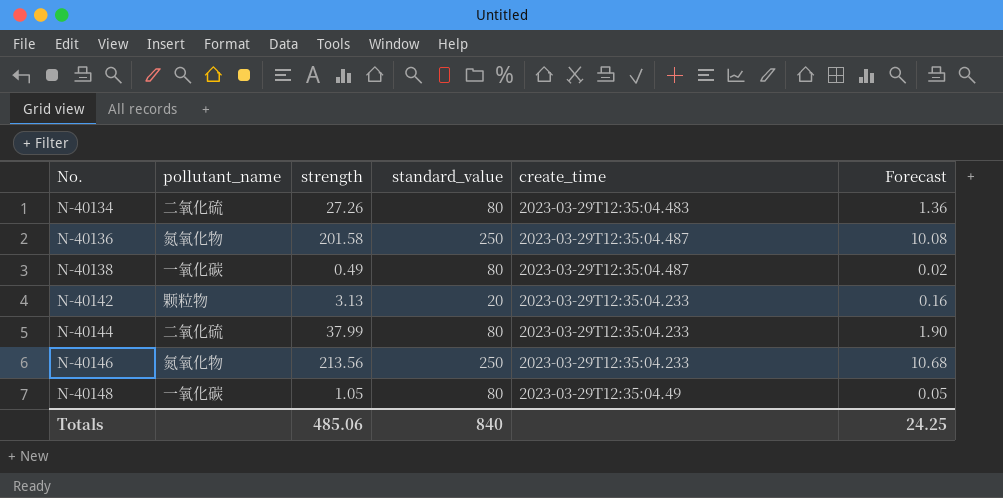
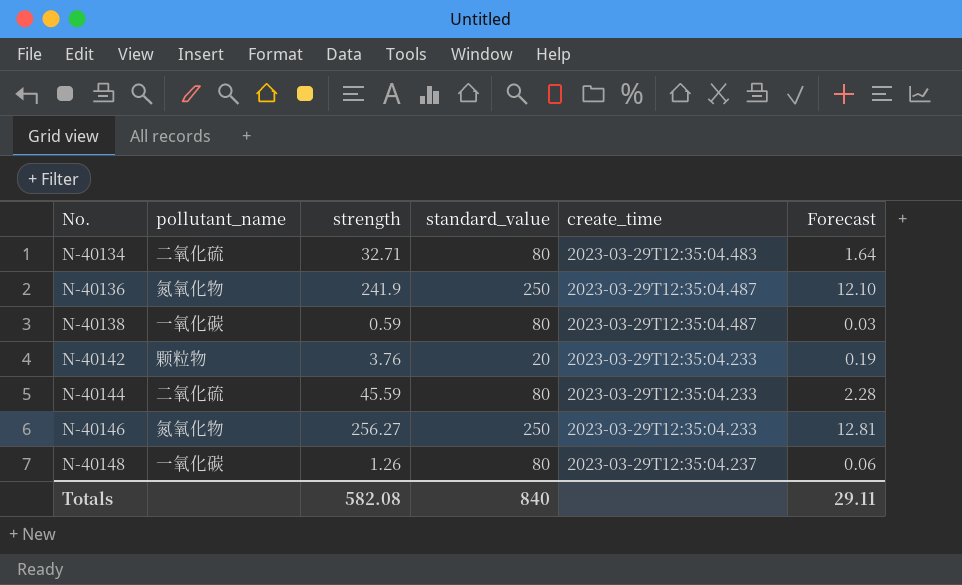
N-40134 | strength: 27.26 -> 32.71
N-40134 | Forecast: 1.36 -> 1.64
N-40136 | strength: 201.58 -> 241.9
N-40136 | Forecast: 10.08 -> 12.10
N-40138 | strength: 0.49 -> 0.59
N-40138 | Forecast: 0.02 -> 0.03
N-40142 | strength: 3.13 -> 3.76
N-40142 | Forecast: 0.16 -> 0.19
N-40144 | strength: 37.99 -> 45.59
N-40144 | Forecast: 1.90 -> 2.28
N-40146 | strength: 213.56 -> 256.27
N-40146 | Forecast: 10.68 -> 12.81
N-40148 | strength: 1.05 -> 1.26
N-40148 | create_time: 2023-03-29T12:35:04.49 -> 2023-03-29T12:35:04.237
N-40148 | Forecast: 0.05 -> 0.06
Totals | strength: 485.06 -> 582.08
Totals | Forecast: 24.25 -> 29.11

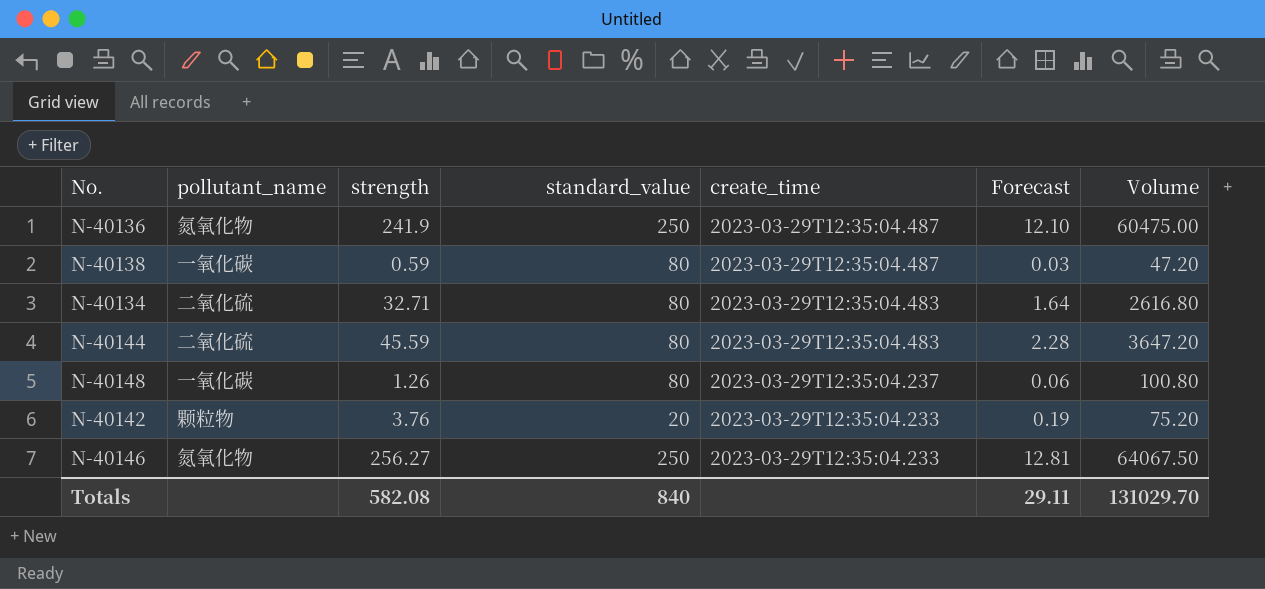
row order: No. ascending -> create_time descending
column Volume | formula: none -> [strength] * [standard_value]
N-40144 | create_time: 2023-03-29T12:35:04.233 -> 2023-03-29T12:35:04.483

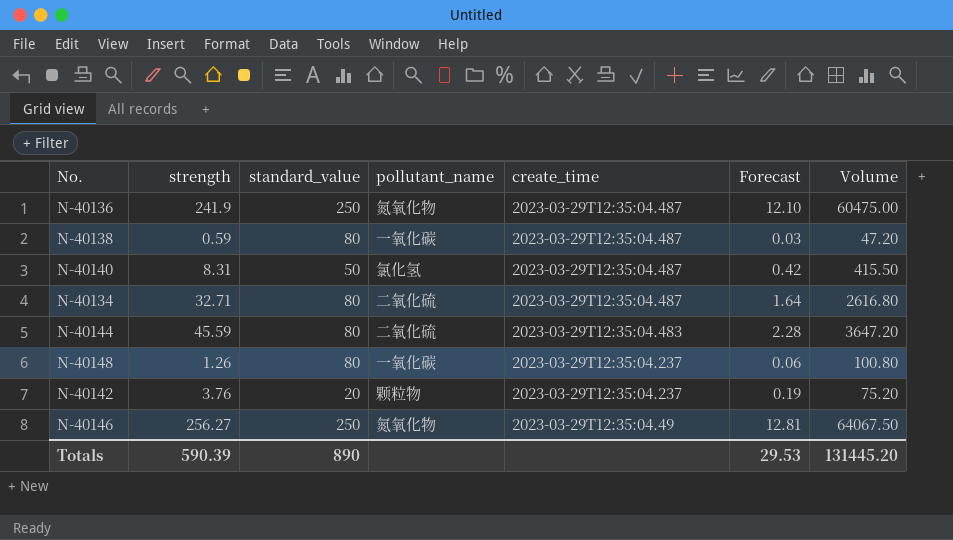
column pollutant_name | position: 2 -> 4
row N-40140: none -> 8.31 | 50 | 氯化氢 | 2023-03-29T12:35:04.487 | 0.42 | 415.50
N-40134 | create_time: 2023-03-29T12:35:04.483 -> 2023-03-29T12:35:04.487
N-40142 | create_time: 2023-03-29T12:35:04.233 -> 2023-03-29T12:35:04.237
N-40146 | create_time: 2023-03-29T12:35:04.233 -> 2023-03-29T12:35:04.49
Totals | strength: 582.08 -> 590.39
Totals | standard_value: 840 -> 890
Totals | Forecast: 29.11 -> 29.53
Totals | Volume: 131029.70 -> 131445.20

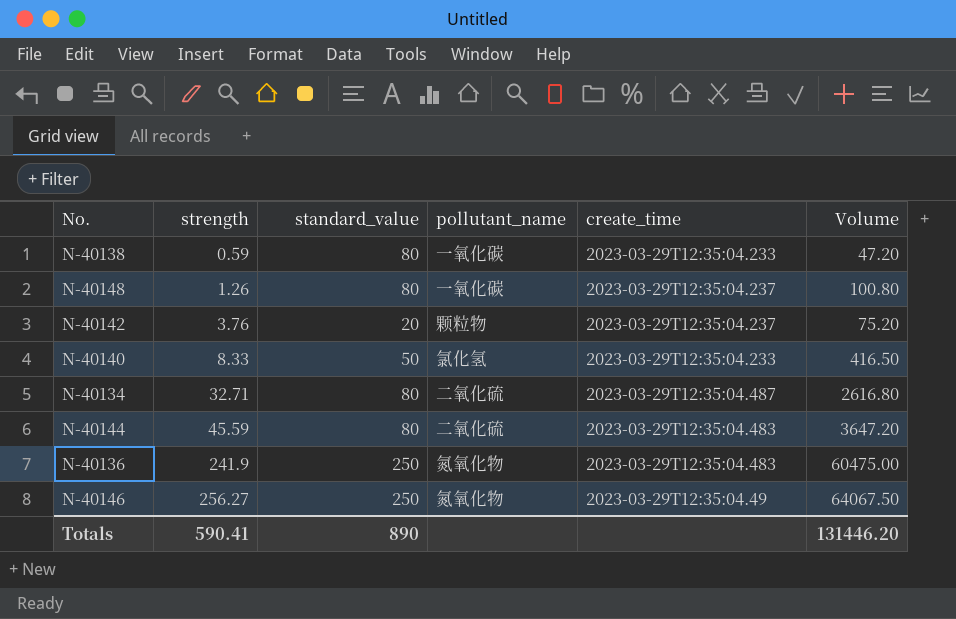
row order: create_time descending -> strength ascending
column Forecast | formula: [strength] * 0.05 -> none
N-40138 | create_time: 2023-03-29T12:35:04.487 -> 2023-03-29T12:35:04.233
N-40140 | strength: 8.31 -> 8.33
N-40140 | create_time: 2023-03-29T12:35:04.487 -> 2023-03-29T12:35:04.233
N-40140 | Volume: 415.50 -> 416.50
N-40136 | create_time: 2023-03-29T12:35:04.487 -> 2023-03-29T12:35:04.483
Totals | strength: 590.39 -> 590.41
Totals | Volume: 131445.20 -> 131446.20

